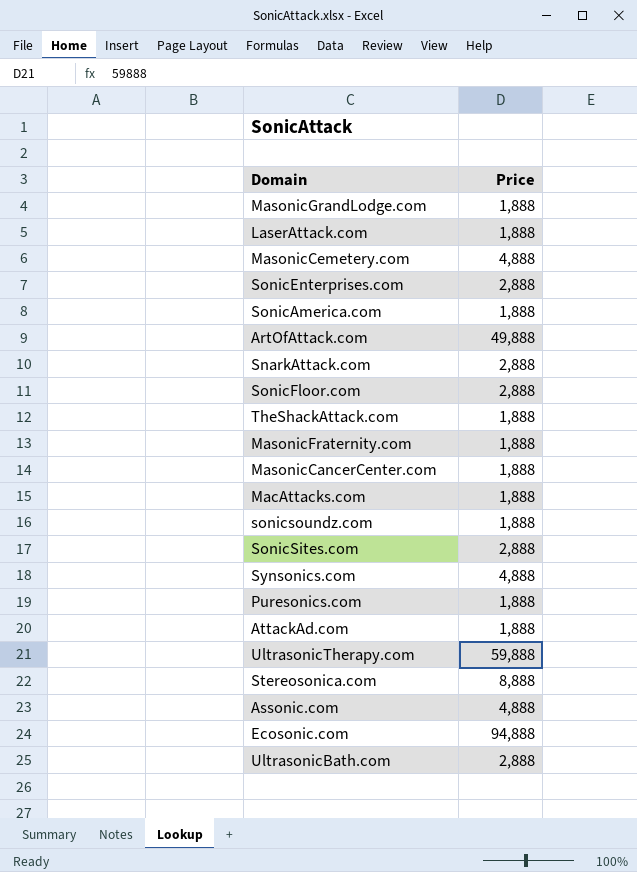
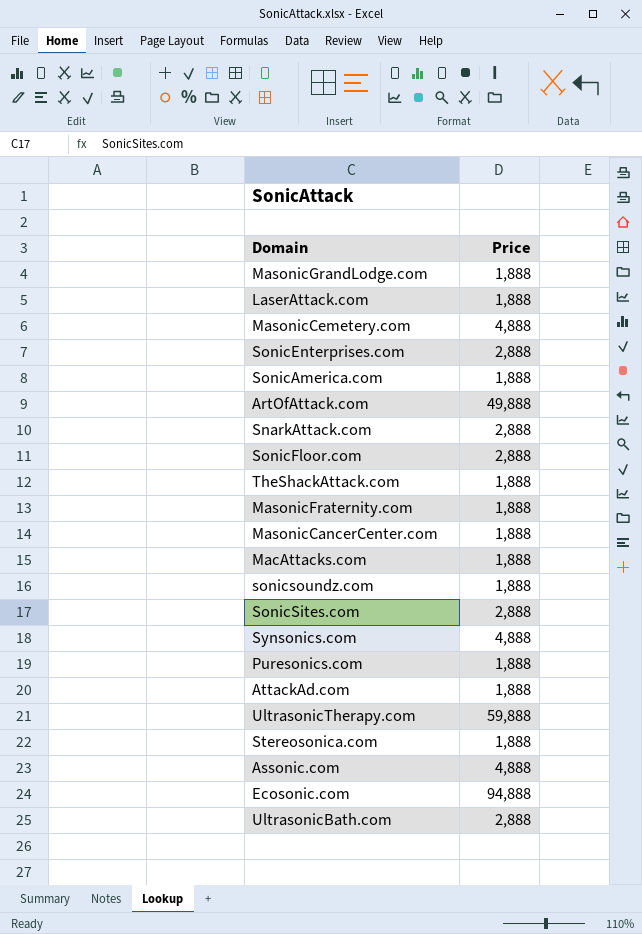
Stereosonica.com | Price: 8,888 -> 1,888

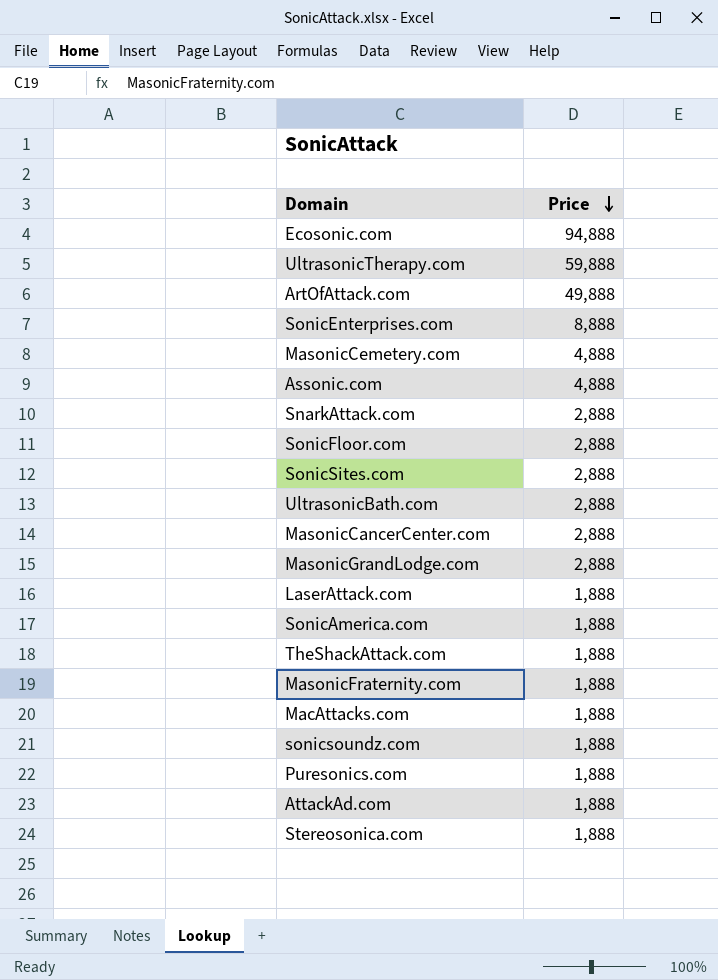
row order: none -> Price descending
row Synsonics.com: 4,888 -> none
SonicEnterprises.com | Price: 2,888 -> 8,888
MasonicCancerCenter.com | Price: 1,888 -> 2,888
MasonicGrandLodge.com | Price: 1,888 -> 2,888

